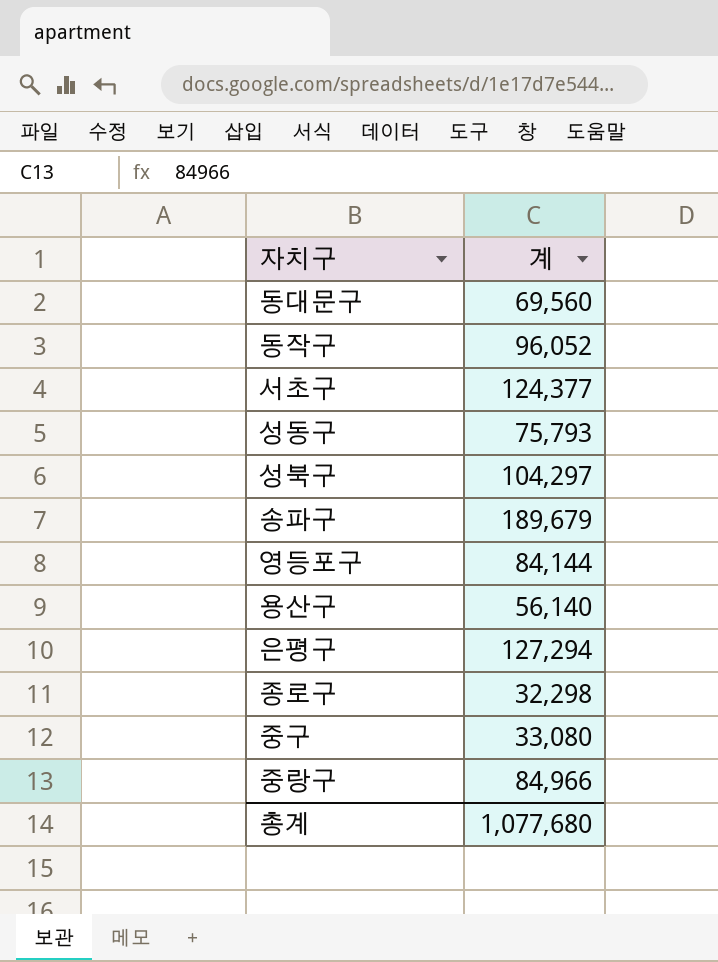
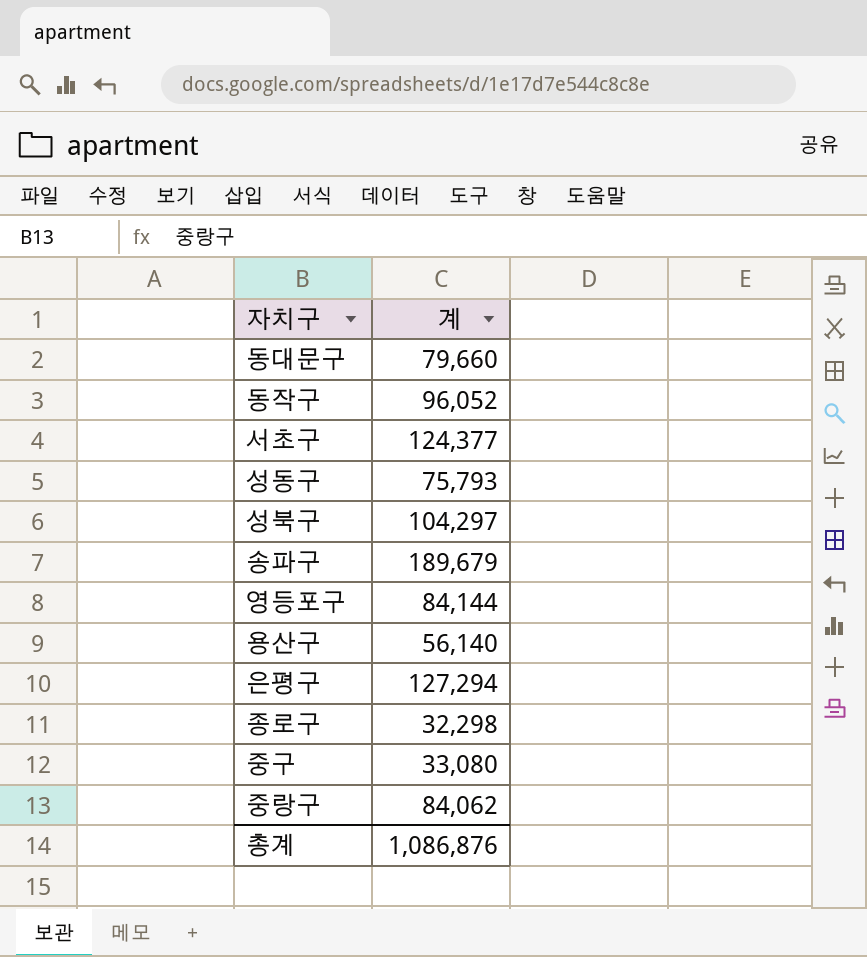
동대문구 | 계: 69,560 -> 79,660
중랑구 | 계: 84,966 -> 84,062
총계 | 계: 1,077,680 -> 1,086,876

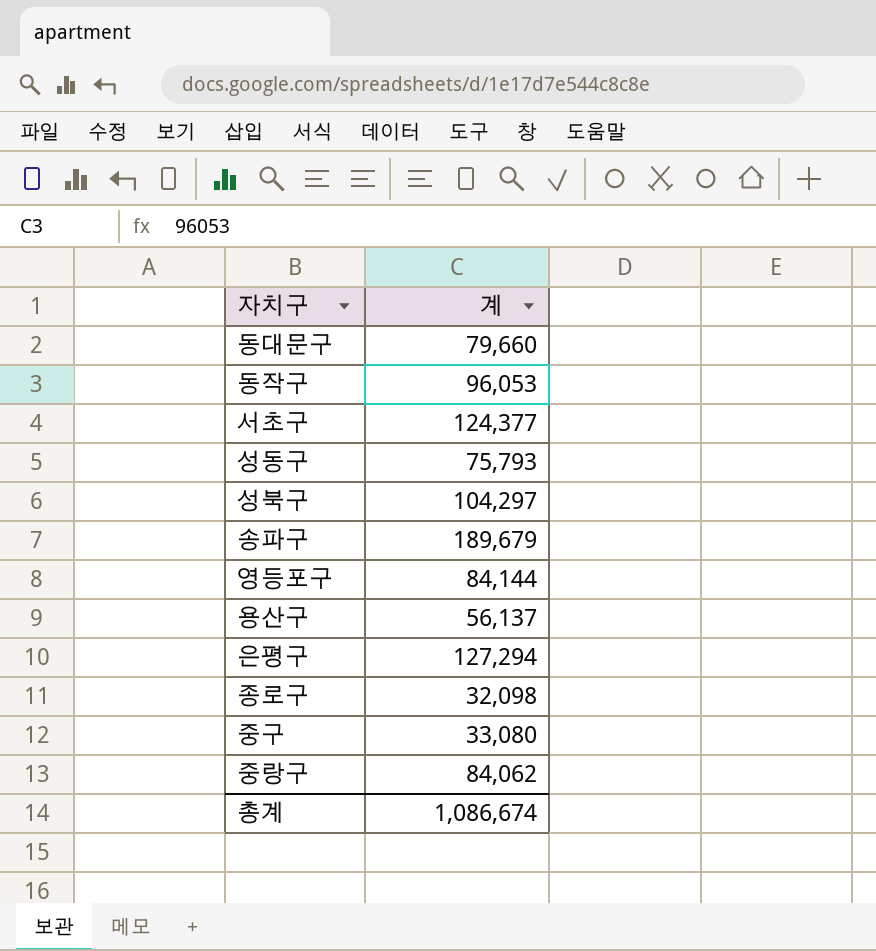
동작구 | 계: 96,052 -> 96,053
용산구 | 계: 56,140 -> 56,137
종로구 | 계: 32,298 -> 32,098
총계 | 계: 1,086,876 -> 1,086,674

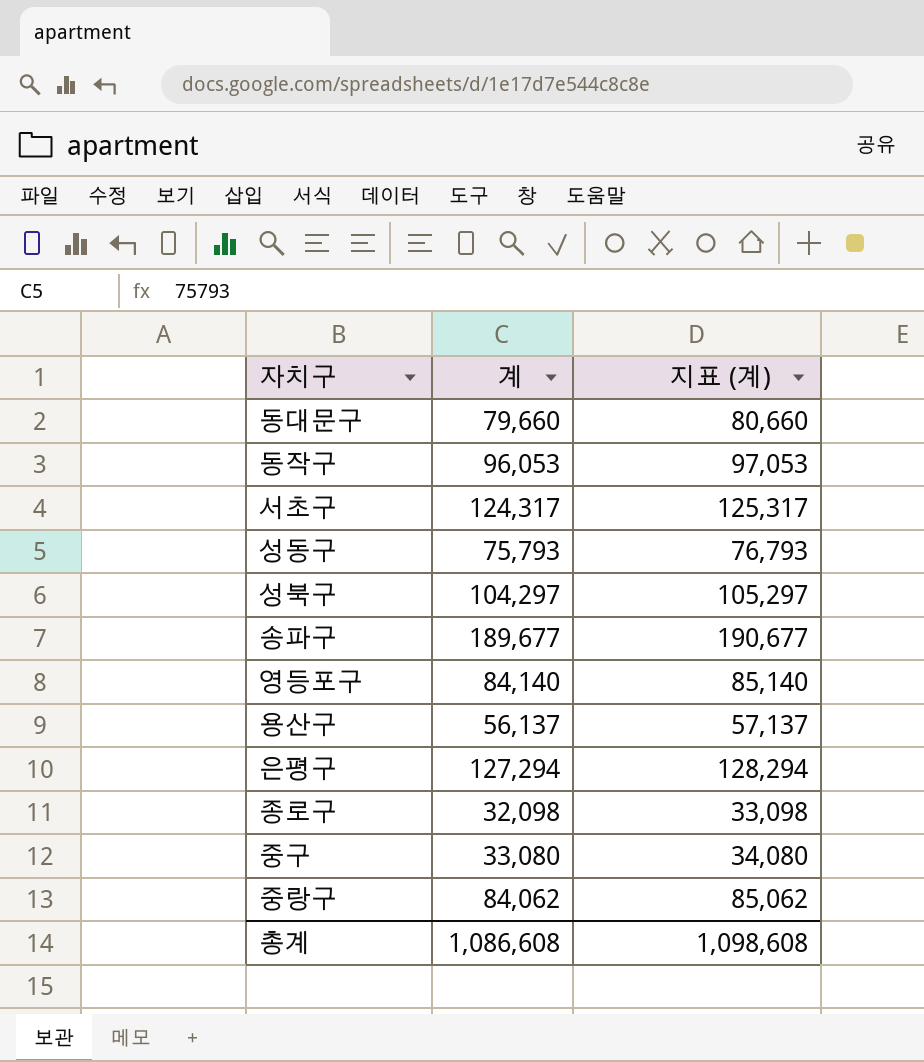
column 지표 (계) | formula: none -> [계] + 1000
서초구 | 계: 124,377 -> 124,317
송파구 | 계: 189,679 -> 189,677
영등포구 | 계: 84,144 -> 84,140
총계 | 계: 1,086,674 -> 1,086,608

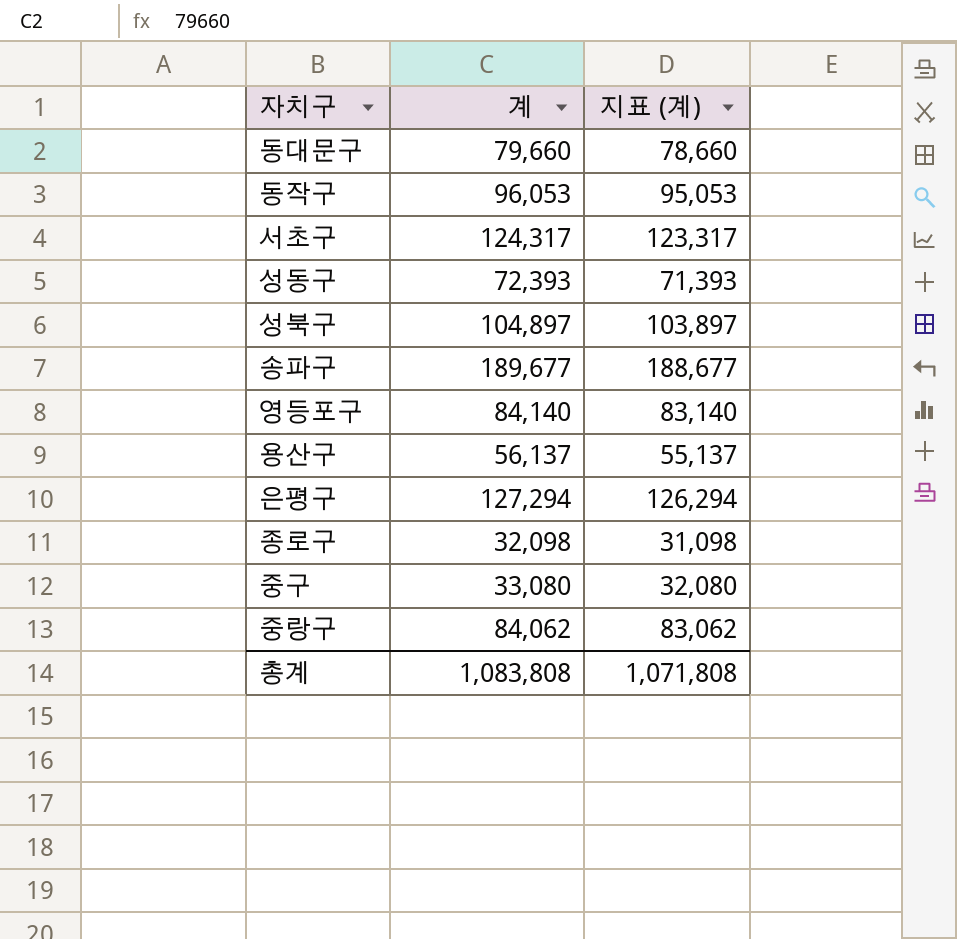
column 지표 (계) | formula: [계] + 1000 -> [계] - 1000
성동구 | 계: 75,793 -> 72,393
성북구 | 계: 104,297 -> 104,897
총계 | 계: 1,086,608 -> 1,083,808
총계 | 지표 (계): 1,098,608 -> 1,071,808

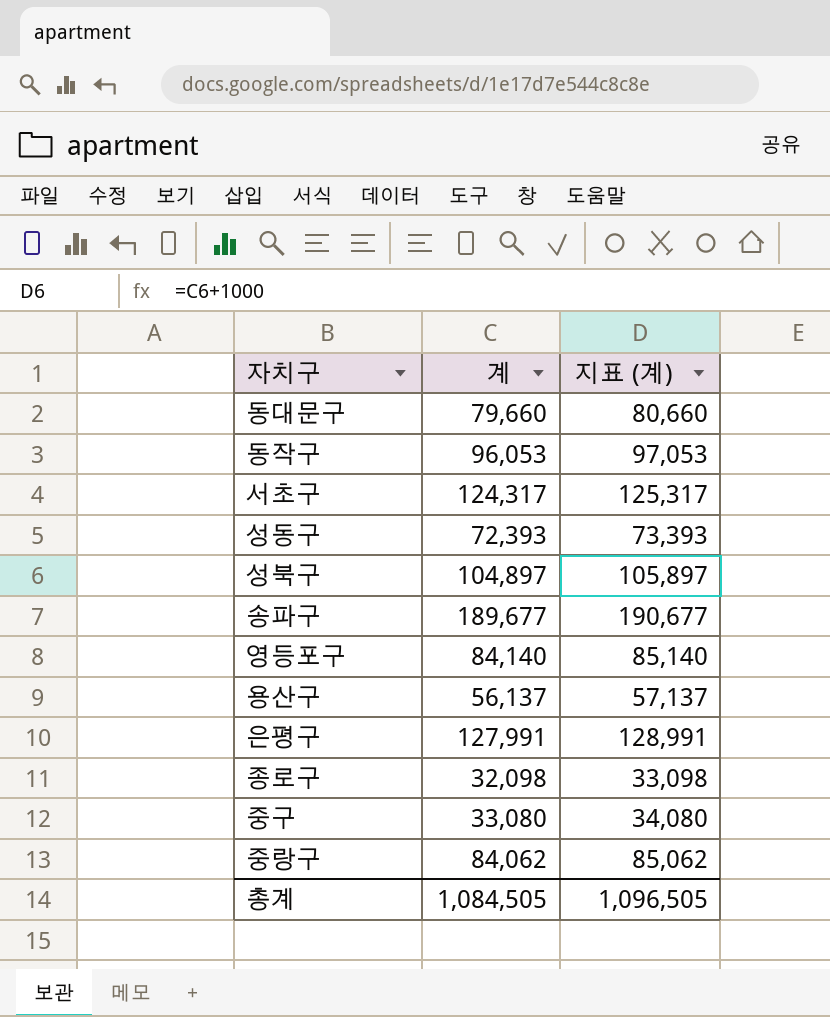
column 지표 (계) | formula: [계] - 1000 -> [계] + 1000
은평구 | 계: 127,294 -> 127,991
총계 | 계: 1,083,808 -> 1,084,505
총계 | 지표 (계): 1,071,808 -> 1,096,505

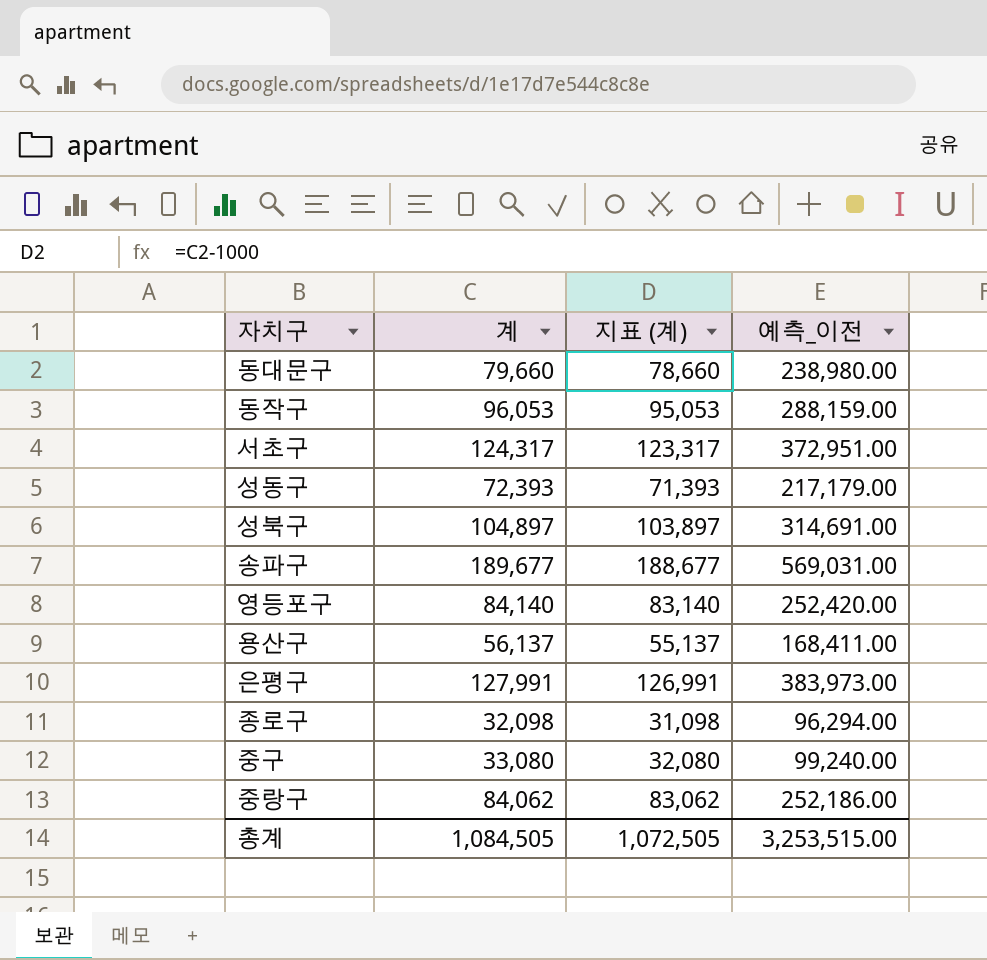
column 지표 (계) | formula: [계] + 1000 -> [계] - 1000
column 예측_이전 | formula: none -> [계] * 3
총계 | 지표 (계): 1,096,505 -> 1,072,505

